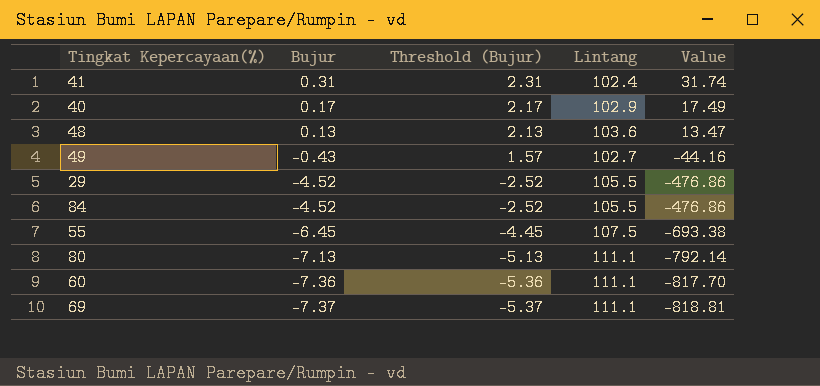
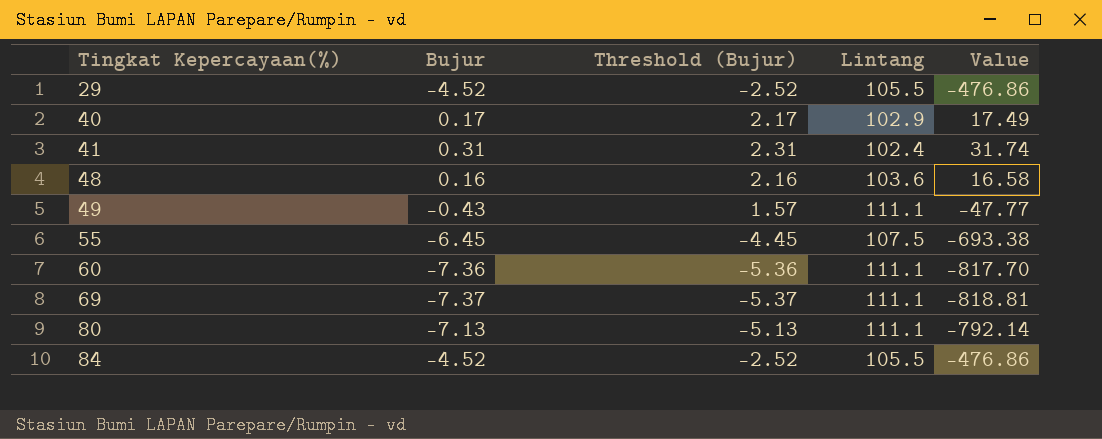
row order: Bujur descending -> Tingkat Kepercayaan(%) ascending
48 | Bujur: 0.13 -> 0.16
48 | Threshold (Bujur): 2.13 -> 2.16
48 | Value: 13.47 -> 16.58
49 | Lintang: 102.7 -> 111.1
49 | Value: -44.16 -> -47.77

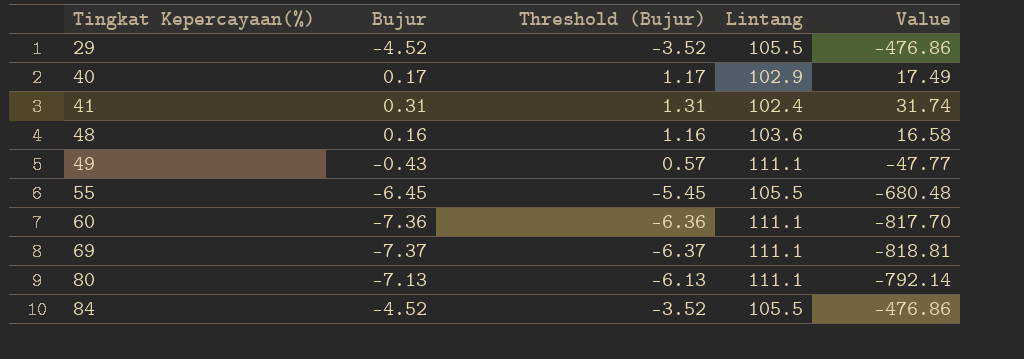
column Threshold (Bujur) | formula: [Bujur] + 2 -> [Bujur] + 1
55 | Lintang: 107.5 -> 105.5
55 | Value: -693.38 -> -680.48

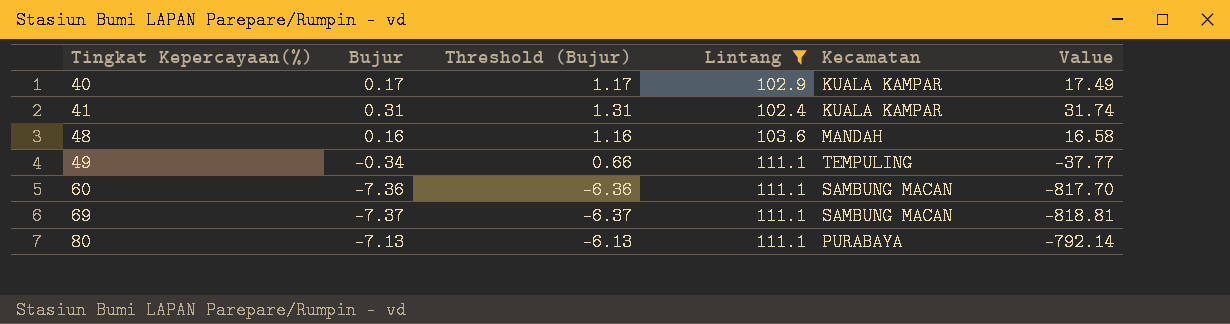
filter: none -> Lintang != 105.5
column Kecamatan | position: none -> 5
49 | Bujur: -0.43 -> -0.34
49 | Threshold (Bujur): 0.57 -> 0.66
49 | Value: -47.77 -> -37.77

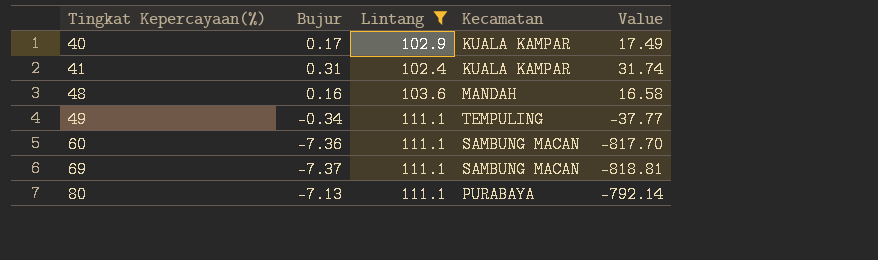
column Threshold (Bujur) | formula: [Bujur] + 1 -> none

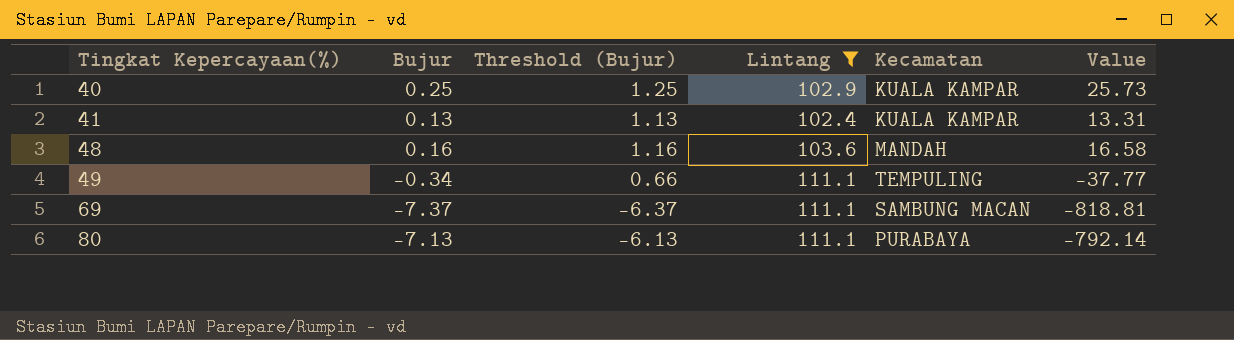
column Threshold (Bujur) | formula: none -> [Bujur] + 1
row 60: -7.36 | 111.1 | SAMBUNG MACAN | -817.70 -> none
40 | Bujur: 0.17 -> 0.25
40 | Value: 17.49 -> 25.73
41 | Bujur: 0.31 -> 0.13
41 | Value: 31.74 -> 13.31

